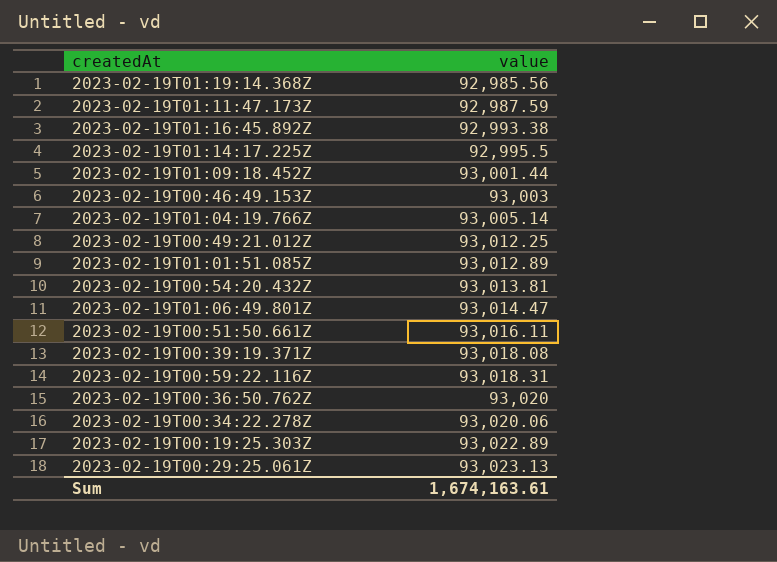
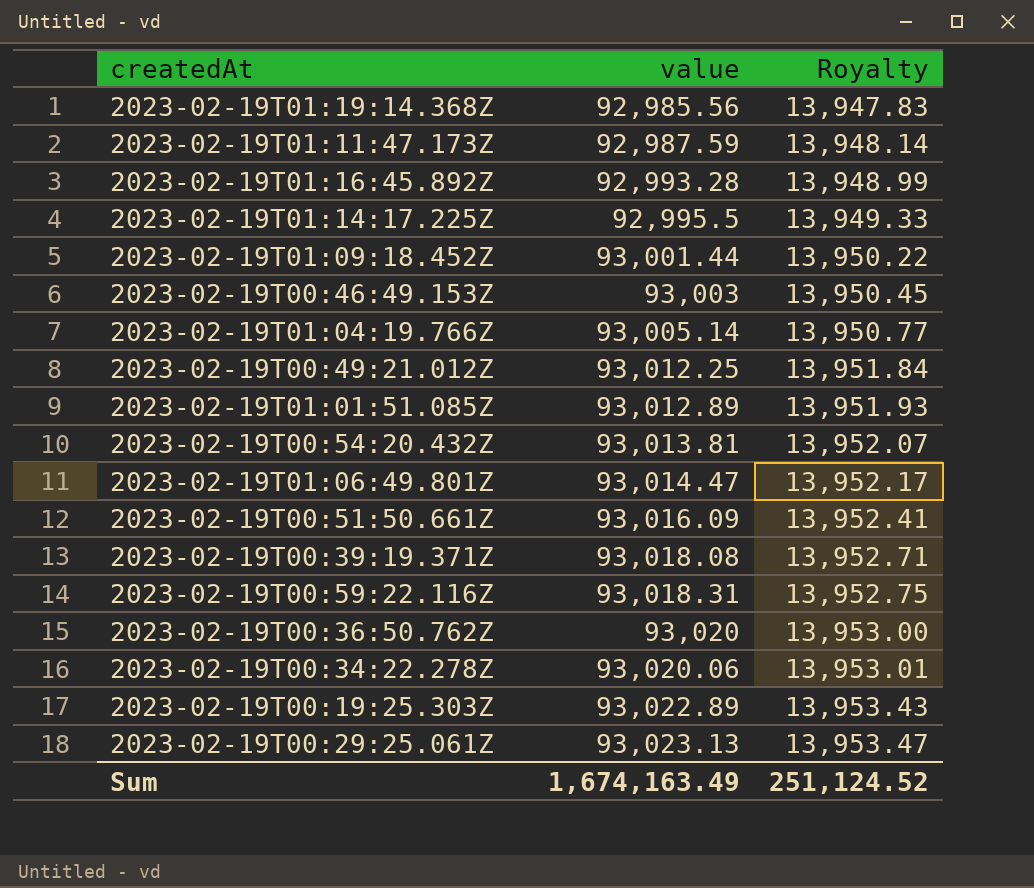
column Royalty | formula: none -> [value] * 0.15
2023-02-19T01:16:45.892Z | value: 92,993.38 -> 92,993.28
2023-02-19T00:51:50.661Z | value: 93,016.11 -> 93,016.09
Sum | value: 1,674,163.61 -> 1,674,163.49

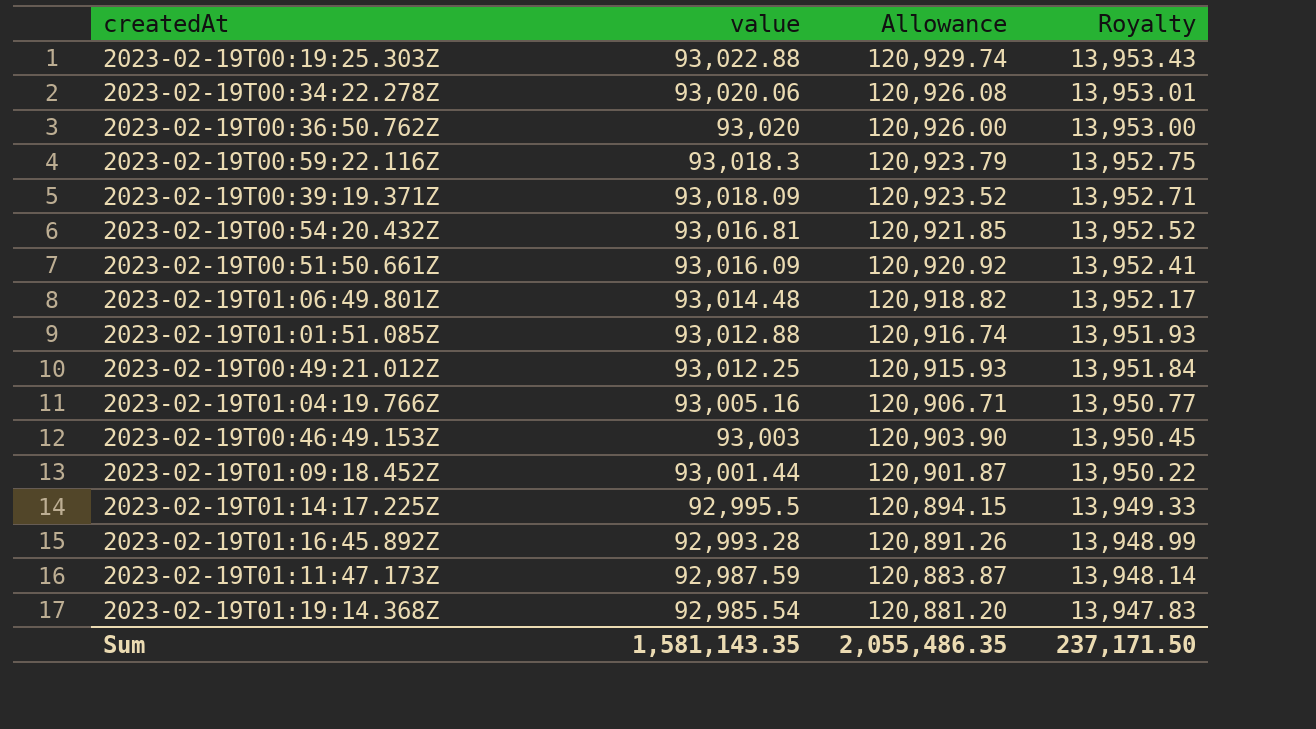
row order: value ascending -> value descending
column Allowance | formula: none -> [value] * 1.3
row 2023-02-19T00:29:25.061Z: 93,023.13 | 13,953.47 -> none
2023-02-19T00:19:25.303Z | value: 93,022.89 -> 93,022.88
2023-02-19T00:59:22.116Z | value: 93,018.31 -> 93,018.3
2023-02-19T00:39:19.371Z | value: 93,018.08 -> 93,018.09
2023-02-19T00:54:20.432Z | value: 93,013.81 -> 93,016.81
2023-02-19T00:54:20.432Z | Royalty: 13,952.07 -> 13,952.52
2023-02-19T01:06:49.801Z | value: 93,014.47 -> 93,014.48
2023-02-19T01:01:51.085Z | value: 93,012.89 -> 93,012.88
2023-02-19T01:04:19.766Z | value: 93,005.14 -> 93,005.16
2023-02-19T01:19:14.368Z | value: 92,985.56 -> 92,985.54
Sum | value: 1,674,163.49 -> 1,581,143.35
Sum | Royalty: 251,124.52 -> 237,171.50

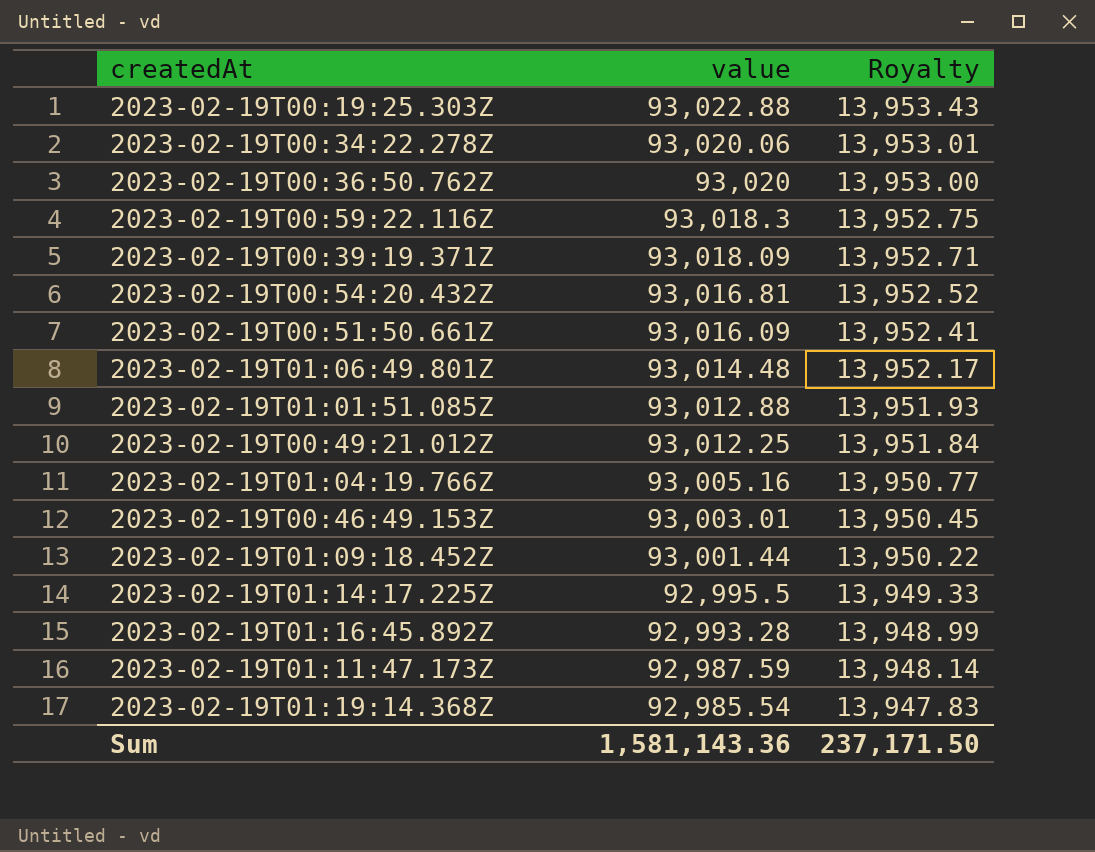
column Allowance | formula: [value] * 1.3 -> none
2023-02-19T00:46:49.153Z | value: 93,003 -> 93,003.01
Sum | value: 1,581,143.35 -> 1,581,143.36

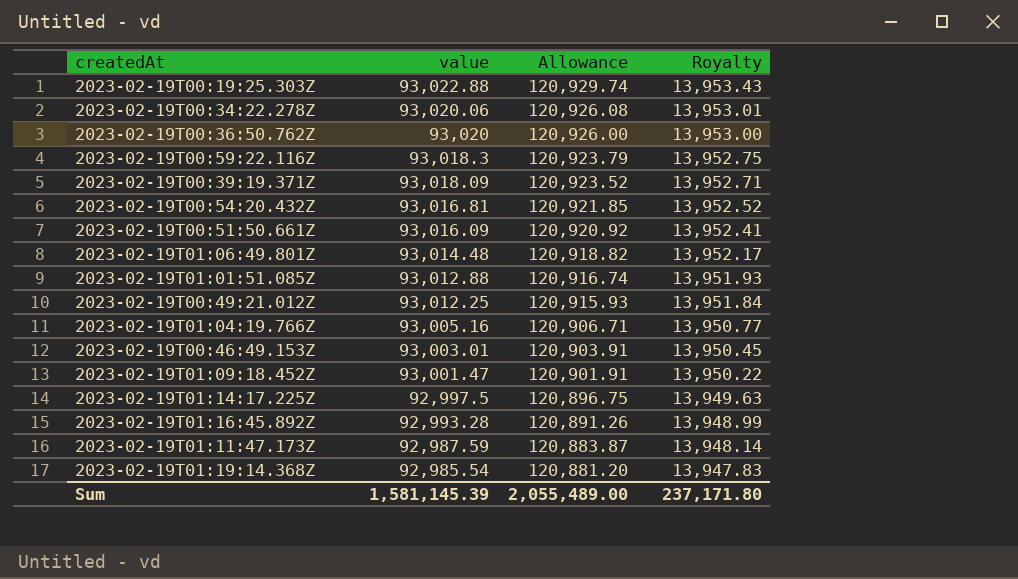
column Allowance | formula: none -> [value] * 1.3
2023-02-19T01:09:18.452Z | value: 93,001.44 -> 93,001.47
2023-02-19T01:14:17.225Z | value: 92,995.5 -> 92,997.5
2023-02-19T01:14:17.225Z | Royalty: 13,949.33 -> 13,949.63
Sum | value: 1,581,143.36 -> 1,581,145.39
Sum | Royalty: 237,171.50 -> 237,171.80

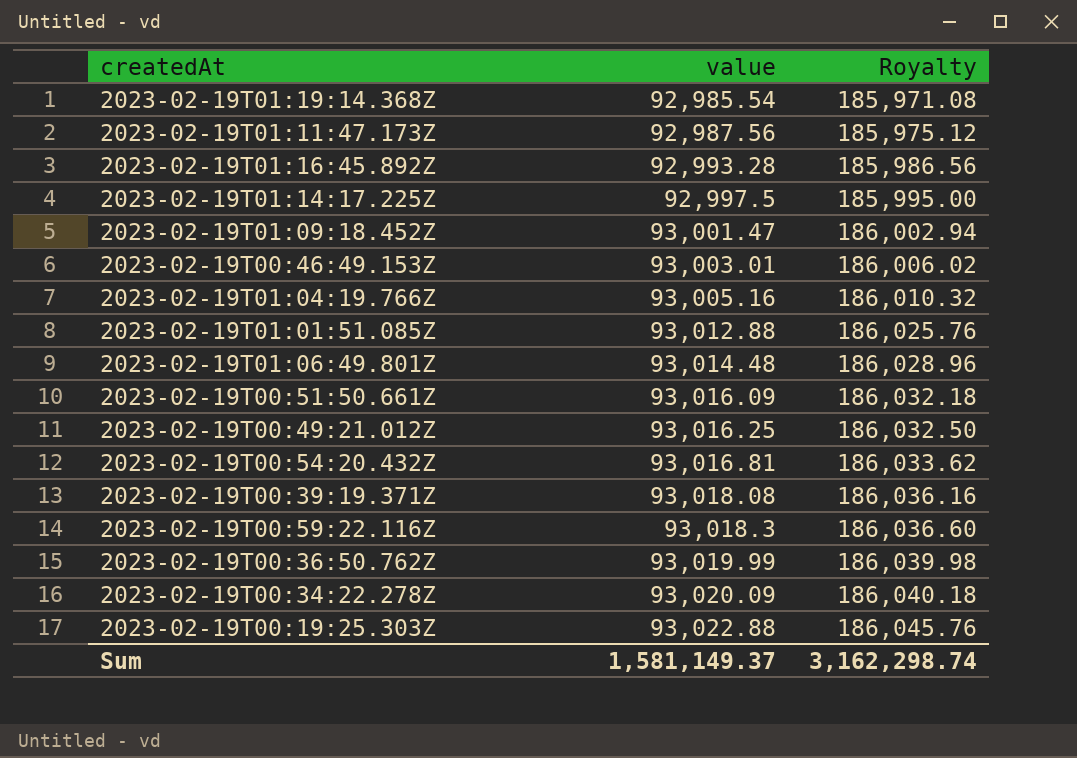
row order: value descending -> value ascending
column Allowance | formula: [value] * 1.3 -> none
column Royalty | formula: [value] * 0.15 -> [value] * 2
2023-02-19T01:11:47.173Z | value: 92,987.59 -> 92,987.56
2023-02-19T00:49:21.012Z | value: 93,012.25 -> 93,016.25
2023-02-19T00:39:19.371Z | value: 93,018.09 -> 93,018.08
2023-02-19T00:36:50.762Z | value: 93,020 -> 93,019.99
2023-02-19T00:34:22.278Z | value: 93,020.06 -> 93,020.09
Sum | value: 1,581,145.39 -> 1,581,149.37
Sum | Royalty: 237,171.80 -> 3,162,298.74

